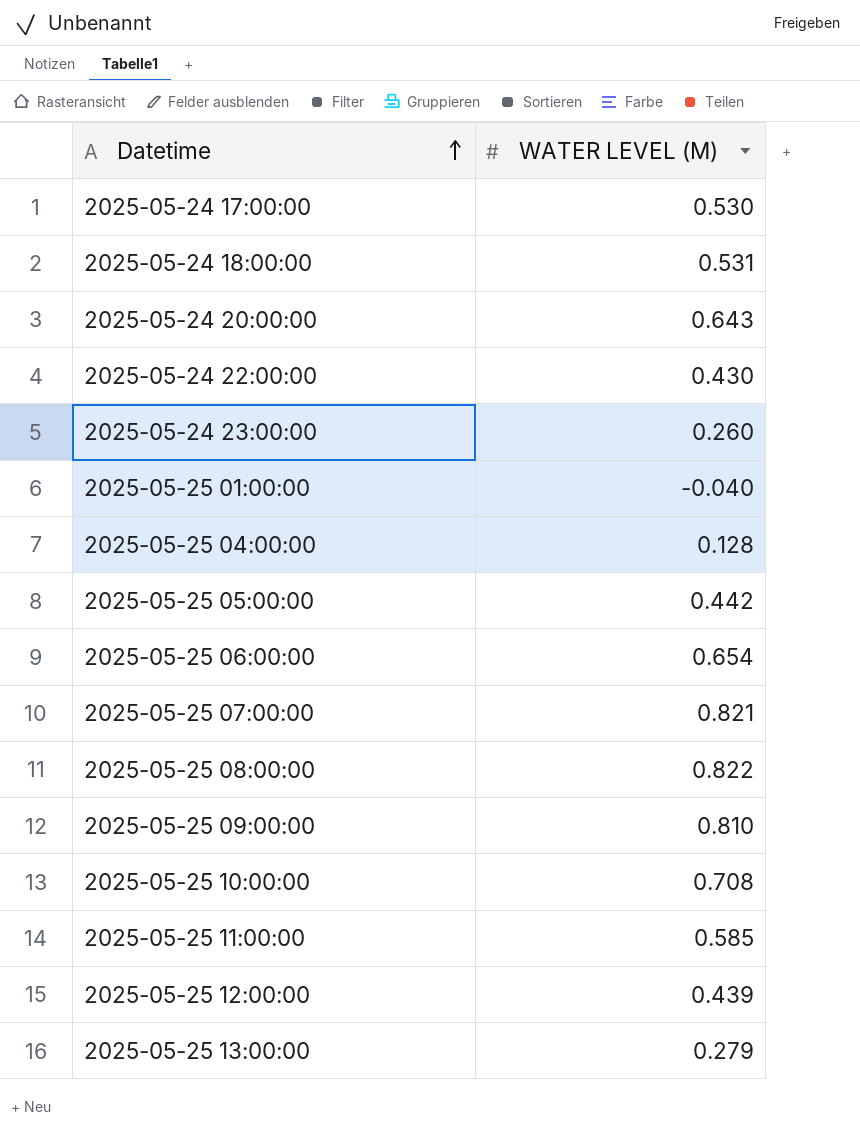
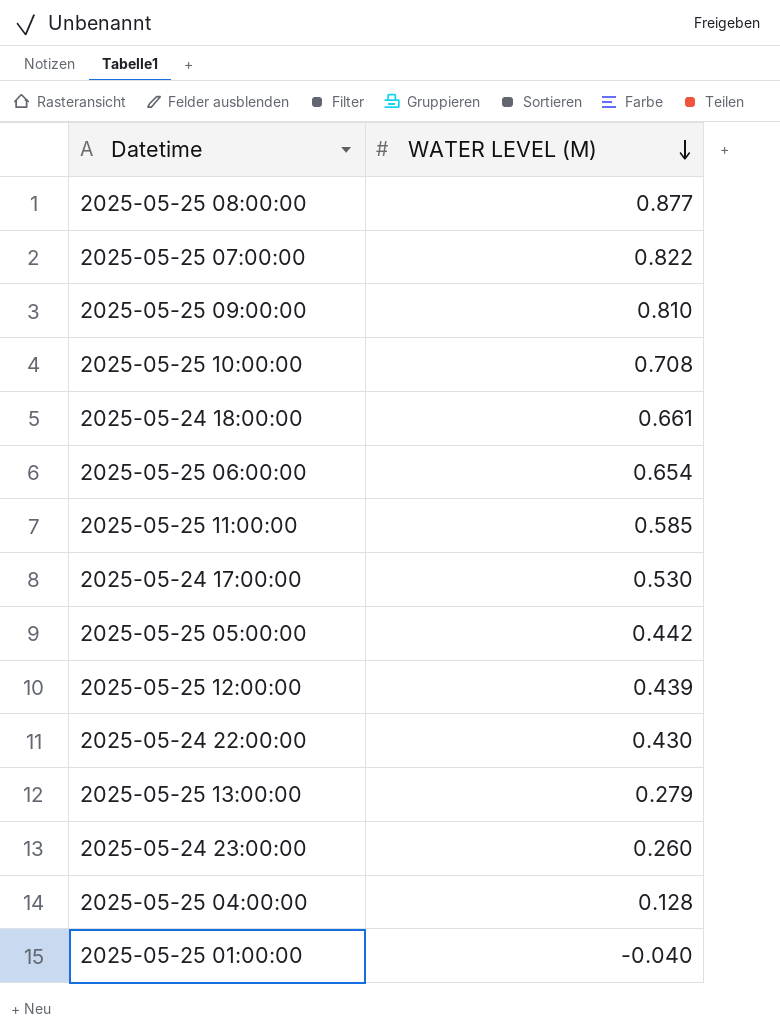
row order: Datetime ascending -> WATER LEVEL (M) descending
row 2025-05-24 20:00:00: 0.643 -> none
2025-05-25 08:00:00 | WATER LEVEL (M): 0.822 -> 0.877
2025-05-25 07:00:00 | WATER LEVEL (M): 0.821 -> 0.822
2025-05-24 18:00:00 | WATER LEVEL (M): 0.531 -> 0.661

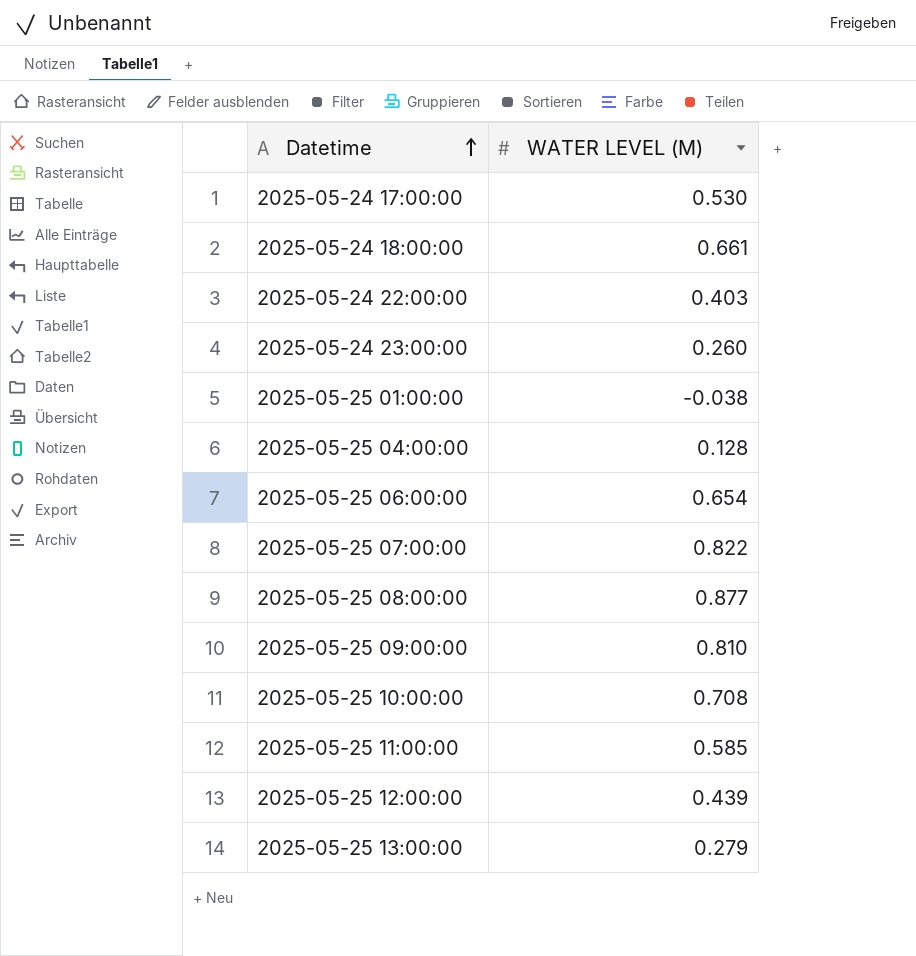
row order: WATER LEVEL (M) descending -> Datetime ascending
row 2025-05-25 05:00:00: 0.442 -> none
2025-05-24 22:00:00 | WATER LEVEL (M): 0.430 -> 0.403
2025-05-25 01:00:00 | WATER LEVEL (M): -0.040 -> -0.038

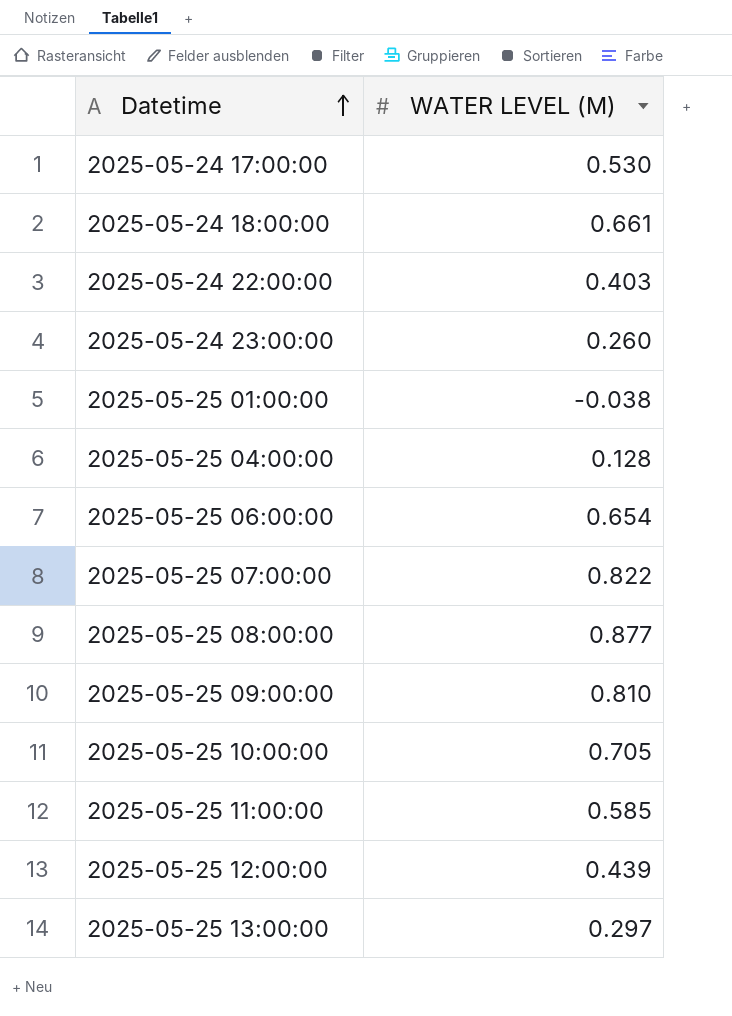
2025-05-25 10:00:00 | WATER LEVEL (M): 0.708 -> 0.705
2025-05-25 13:00:00 | WATER LEVEL (M): 0.279 -> 0.297

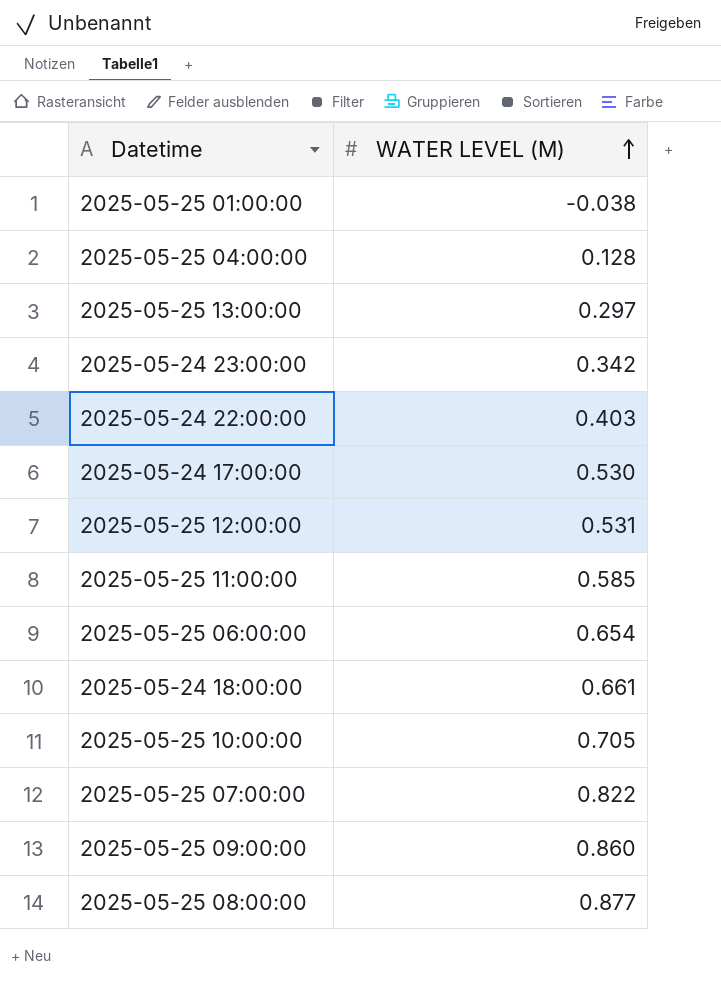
row order: Datetime ascending -> WATER LEVEL (M) ascending
2025-05-24 23:00:00 | WATER LEVEL (M): 0.260 -> 0.342
2025-05-25 12:00:00 | WATER LEVEL (M): 0.439 -> 0.531
2025-05-25 09:00:00 | WATER LEVEL (M): 0.810 -> 0.860

